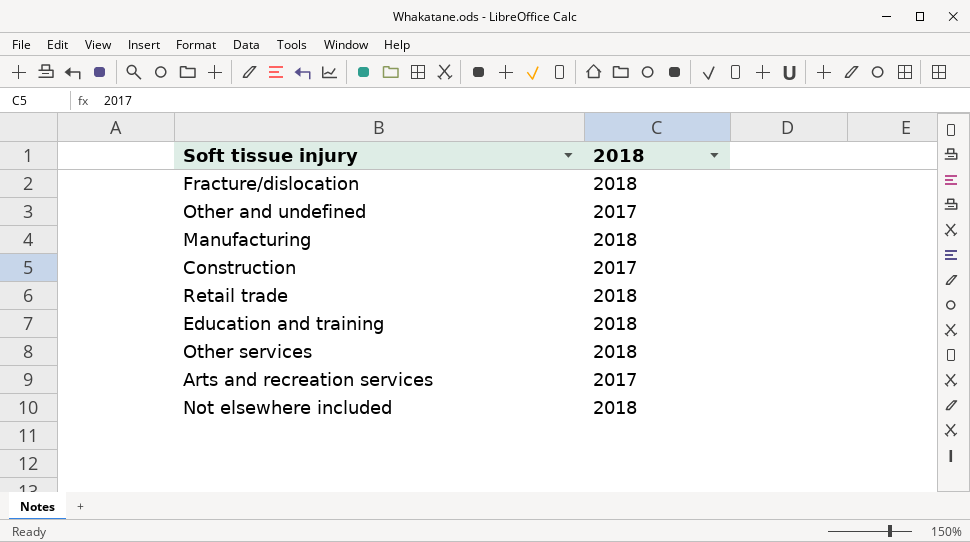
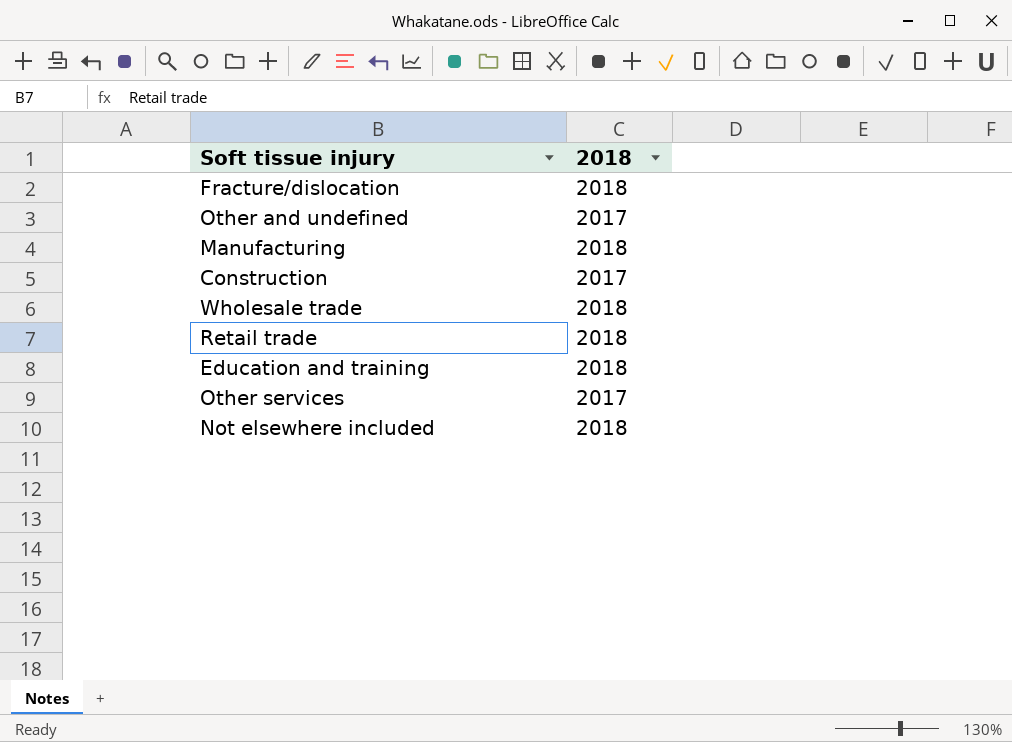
row Arts and recreation services: 2017 -> none
row Wholesale trade: none -> 2018
Other services | 2018: 2018 -> 2017

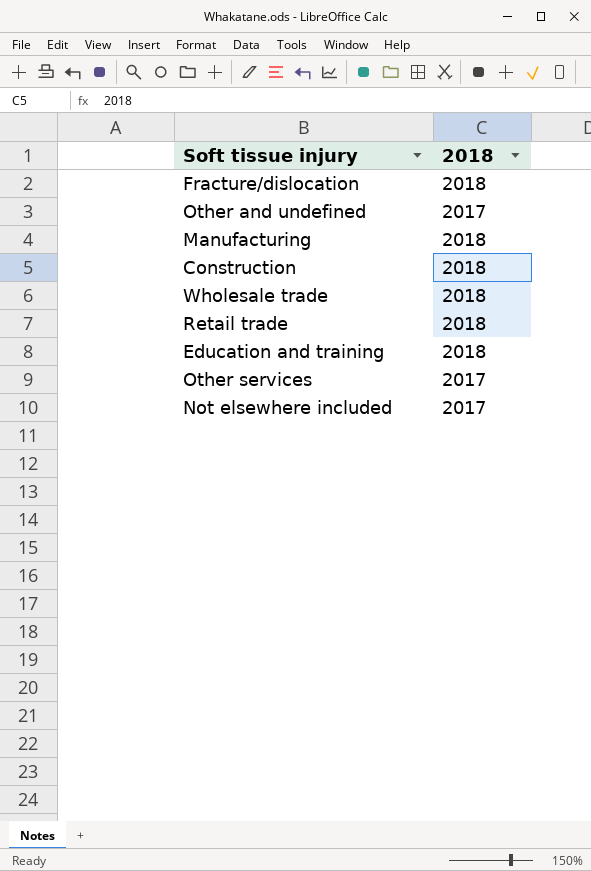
Construction | 2018: 2017 -> 2018
Not elsewhere included | 2018: 2018 -> 2017

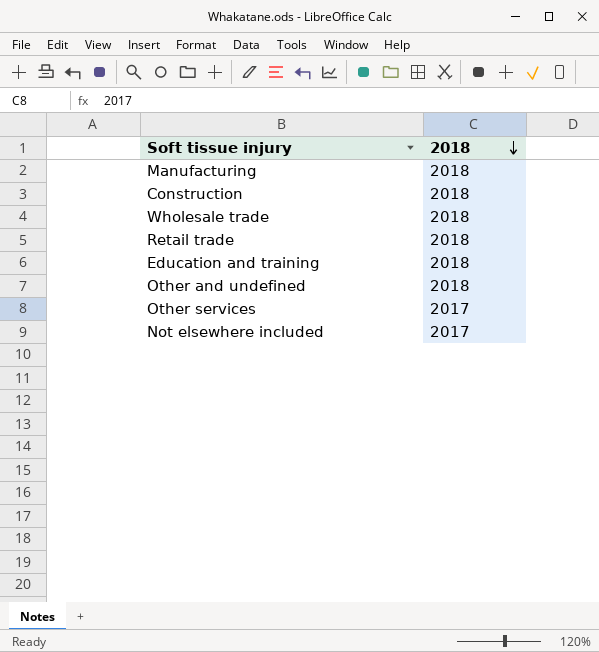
row order: none -> 2018 descending
row Fracture/dislocation: 2018 -> none
Other and undefined | 2018: 2017 -> 2018

